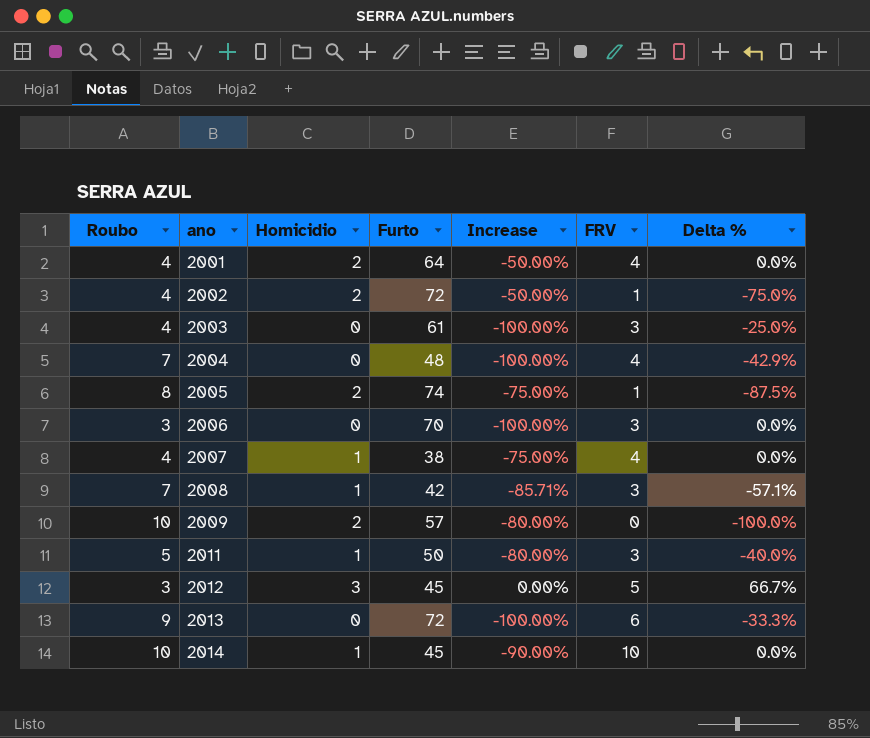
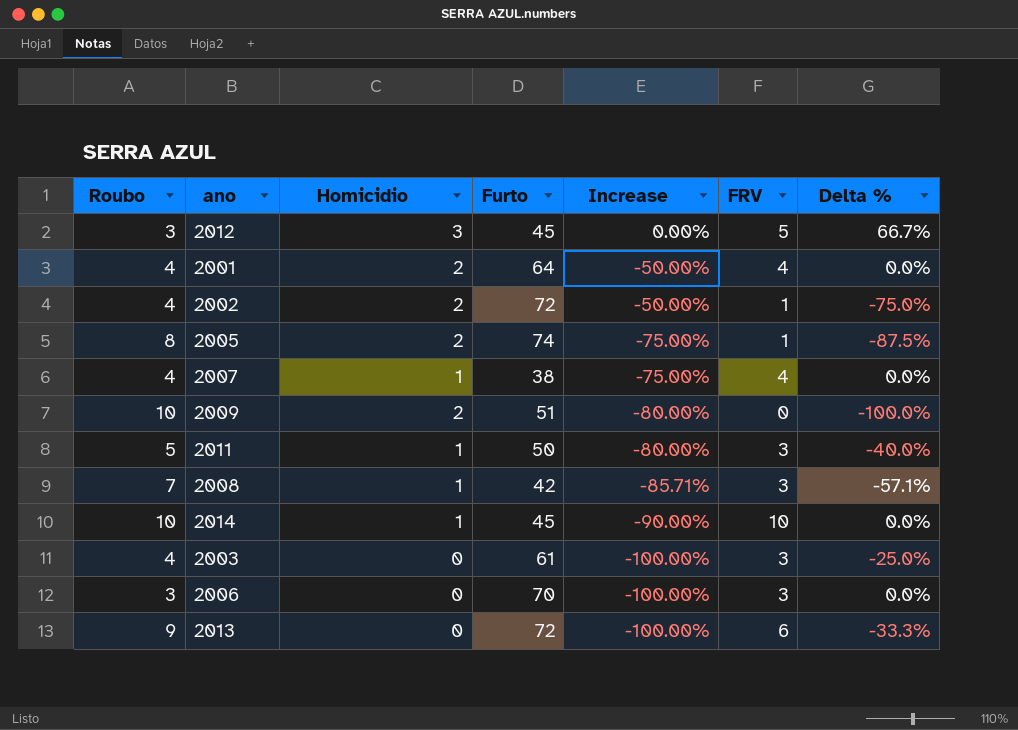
row order: ano ascending -> Increase descending
row 2004: 7 | 0 | 48 | -100.00% | 4 | -42.9% -> none
2009 | Furto: 57 -> 51

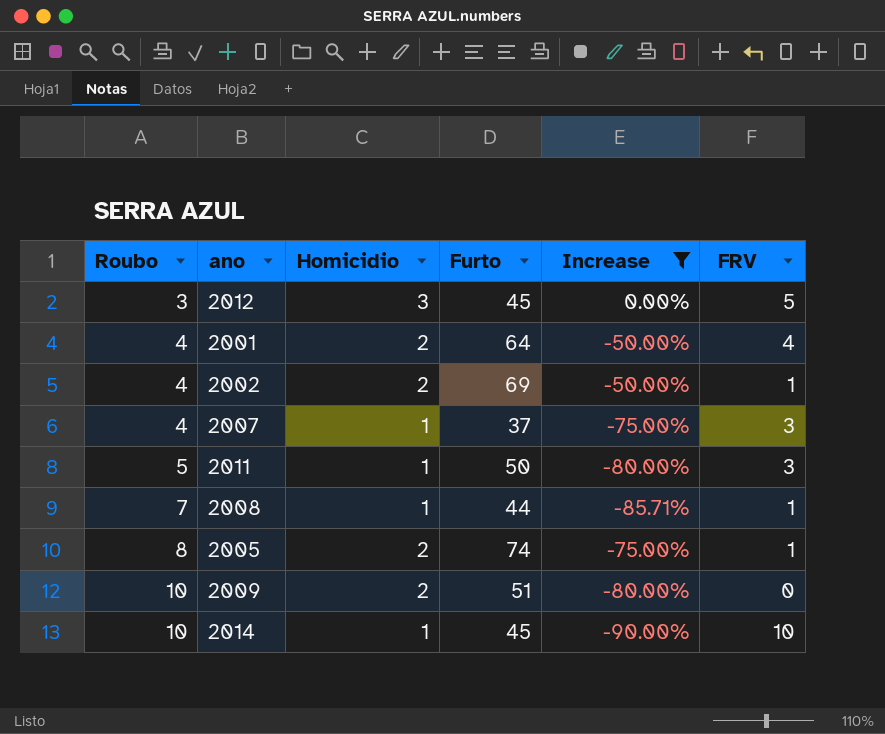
filter: none -> Increase != -100.00%
row order: Increase descending -> Roubo ascending
column Delta % | formula: ([FRV] - [Roubo]) / [Roubo] -> none
2002 | Furto: 72 -> 69
2007 | Furto: 38 -> 37
2007 | FRV: 4 -> 3
2008 | Furto: 42 -> 44
2008 | FRV: 3 -> 1

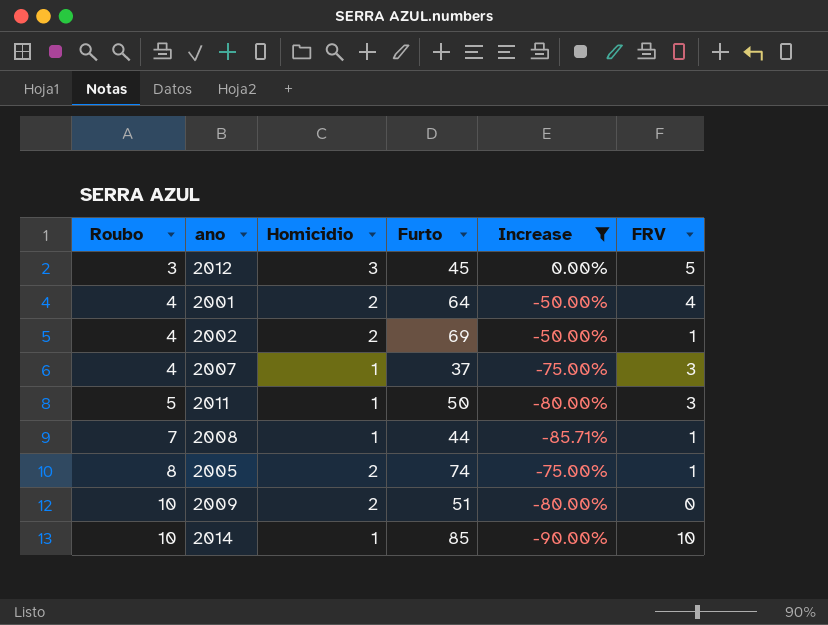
2014 | Furto: 45 -> 85

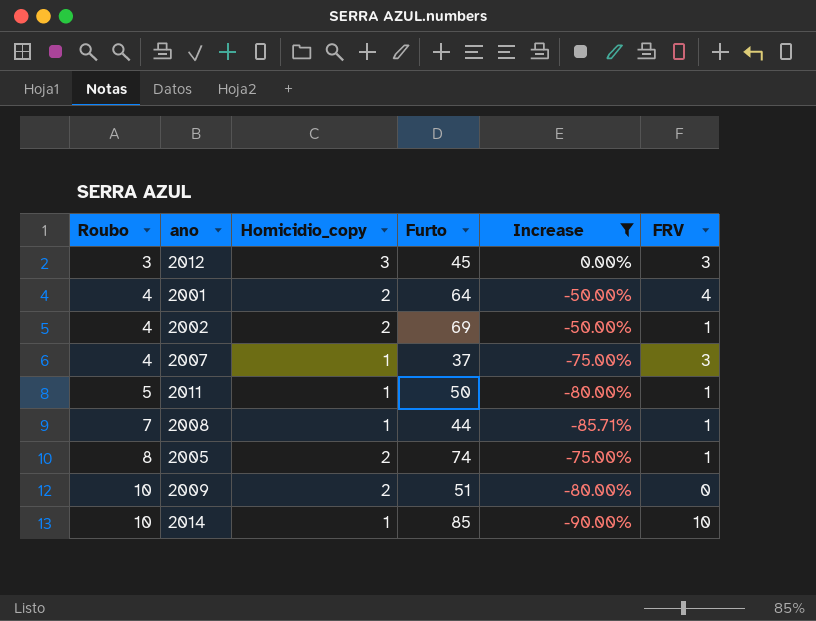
column name: Homicidio -> Homicidio_copy
2012 | FRV: 5 -> 3
2011 | FRV: 3 -> 1

